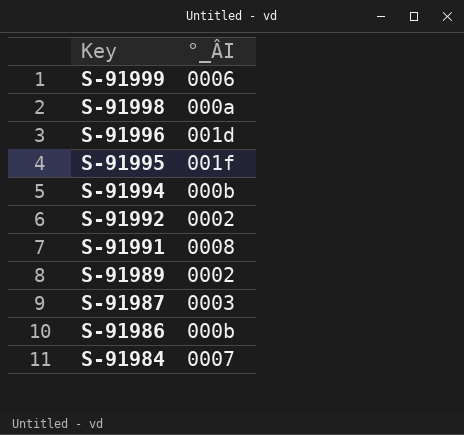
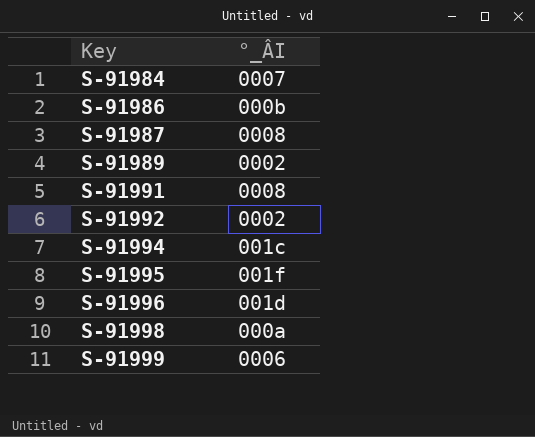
row order: Key descending -> Key ascending
S-91987 | °_ÂI: 0003 -> 0008
S-91994 | °_ÂI: 000b -> 001c

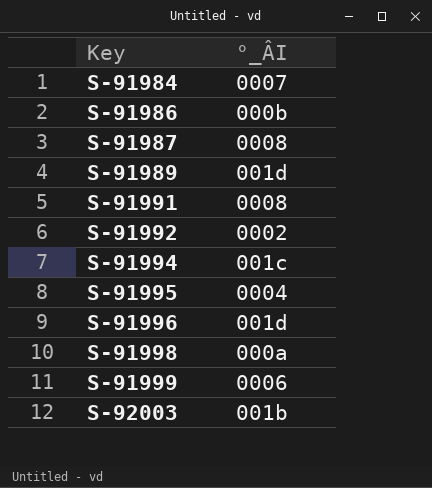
S-91989 | °_ÂI: 0002 -> 001d
S-91995 | °_ÂI: 001f -> 0004
row S-92003: none -> 001b

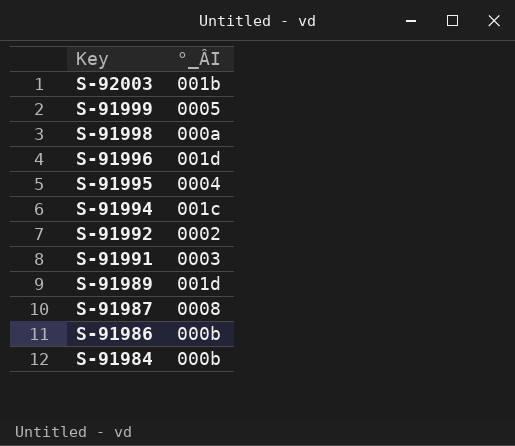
row order: Key ascending -> Key descending
S-91999 | °_ÂI: 0006 -> 0005
S-91991 | °_ÂI: 0008 -> 0003
S-91984 | °_ÂI: 0007 -> 000b

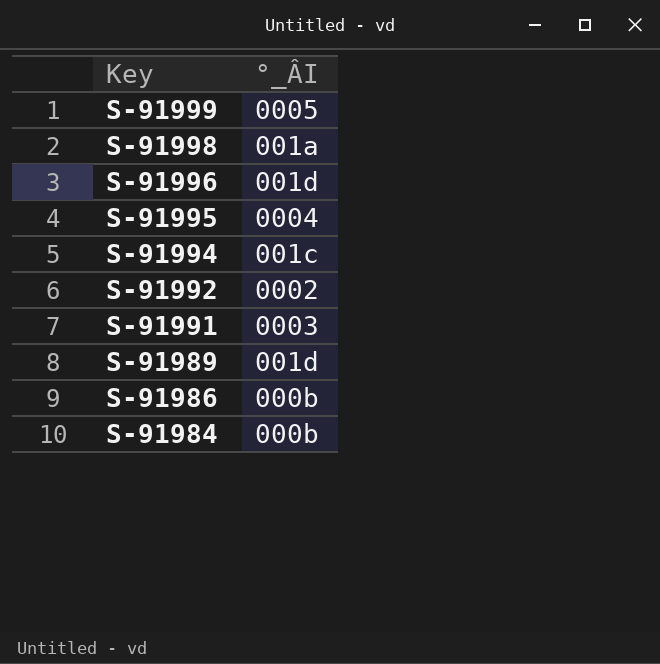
row S-92003: 001b -> none
row S-91987: 0008 -> none
S-91998 | °_ÂI: 000a -> 001a

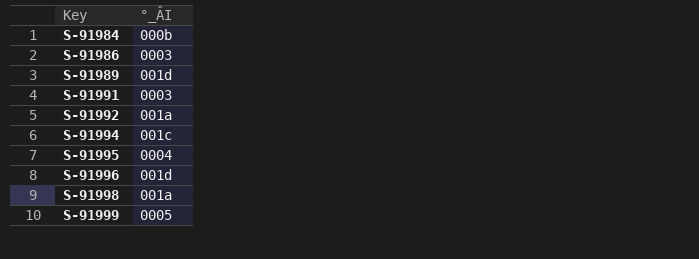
row order: Key descending -> Key ascending
S-91986 | °_ÂI: 000b -> 0003
S-91992 | °_ÂI: 0002 -> 001a

